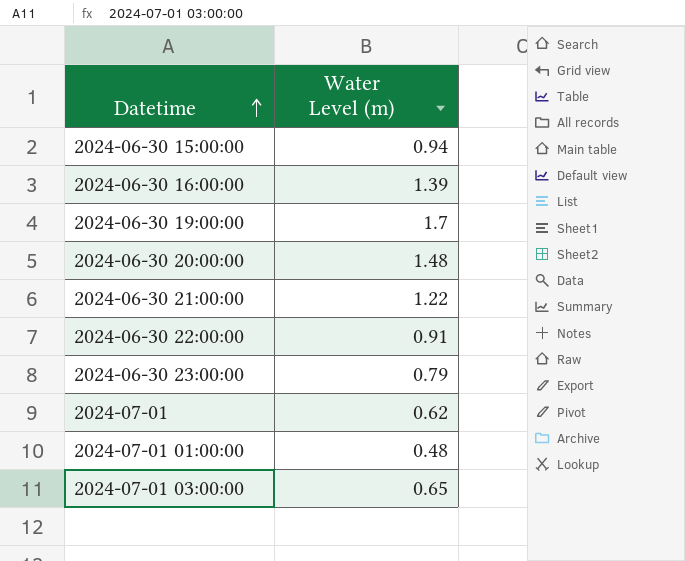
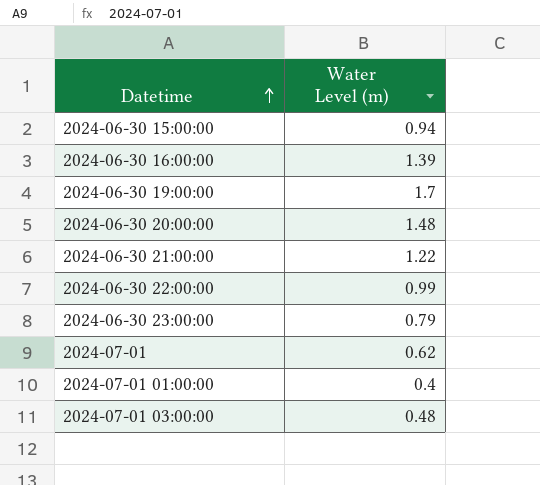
2024-06-30 22:00:00 | Water Level (m): 0.91 -> 0.99
2024-07-01 01:00:00 | Water Level (m): 0.48 -> 0.4
2024-07-01 03:00:00 | Water Level (m): 0.65 -> 0.48

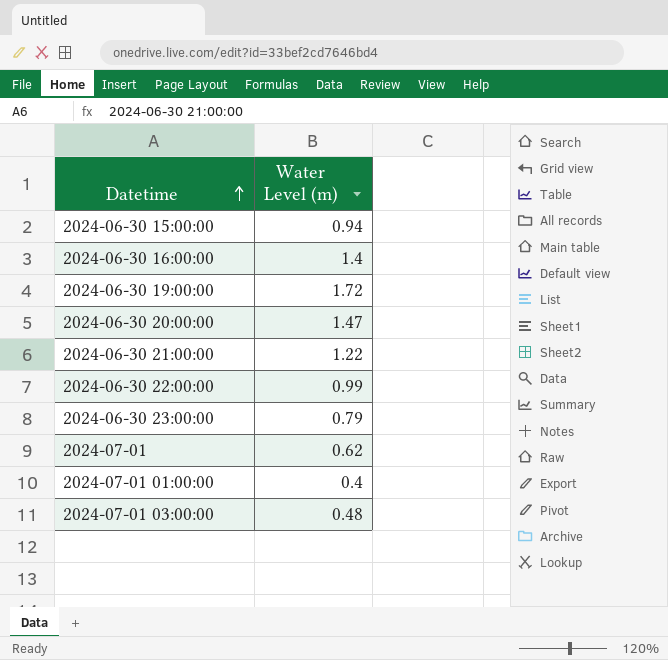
2024-06-30 16:00:00 | Water Level (m): 1.39 -> 1.4
2024-06-30 19:00:00 | Water Level (m): 1.7 -> 1.72
2024-06-30 20:00:00 | Water Level (m): 1.48 -> 1.47

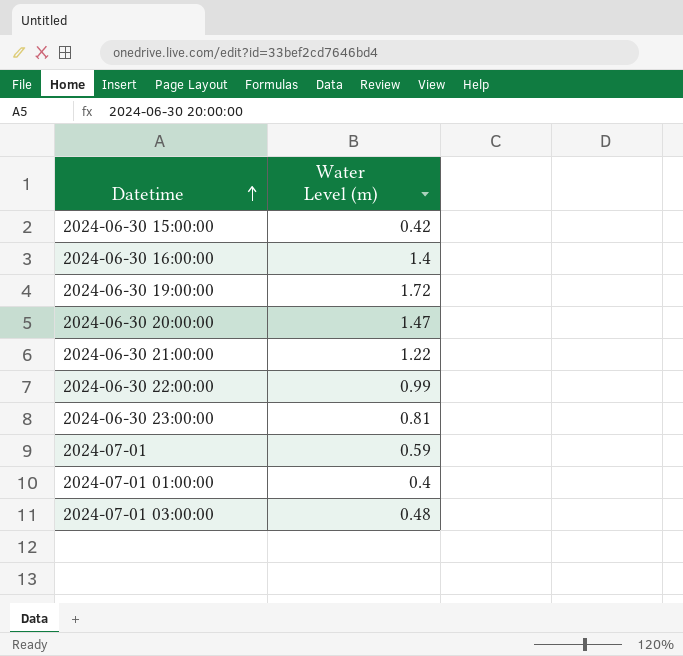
2024-06-30 15:00:00 | Water Level (m): 0.94 -> 0.42
2024-06-30 23:00:00 | Water Level (m): 0.79 -> 0.81
2024-07-01 | Water Level (m): 0.62 -> 0.59

